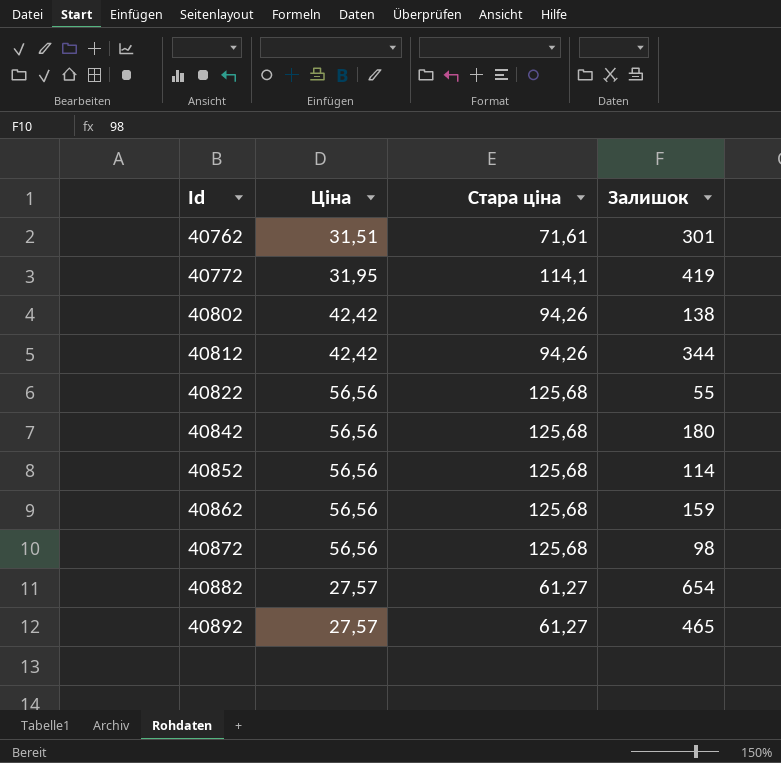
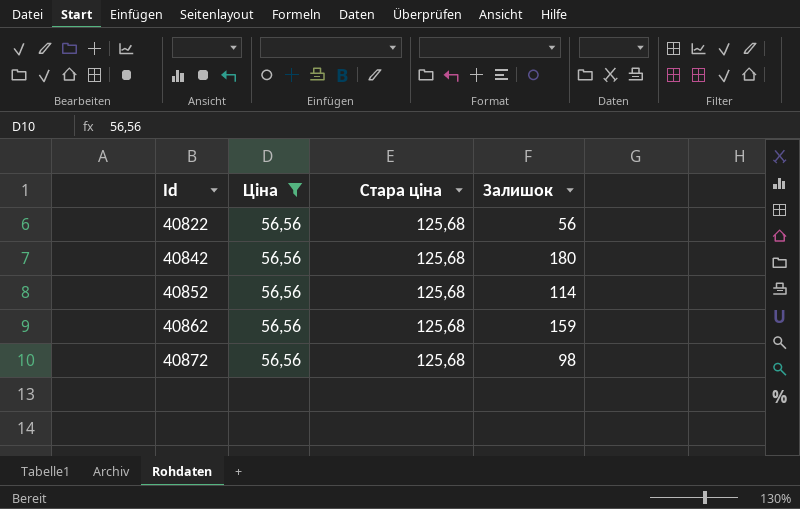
filter: none -> Ціна = 56,56
40822 | Залишок: 55 -> 56

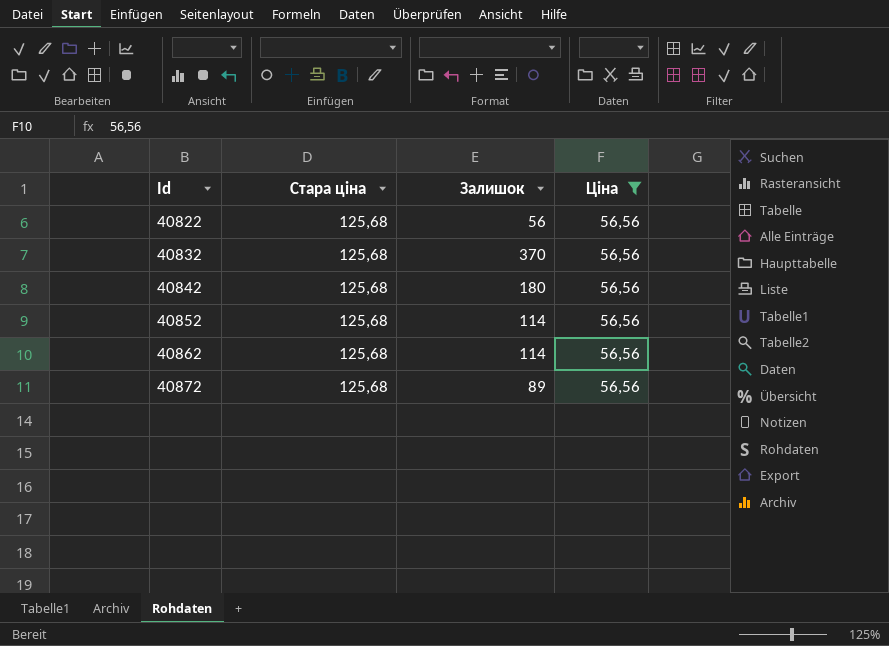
column Ціна | position: 2 -> 4
row 40832: none -> 125,68 | 370 | 56,56
40862 | Залишок: 159 -> 114
40872 | Залишок: 98 -> 89

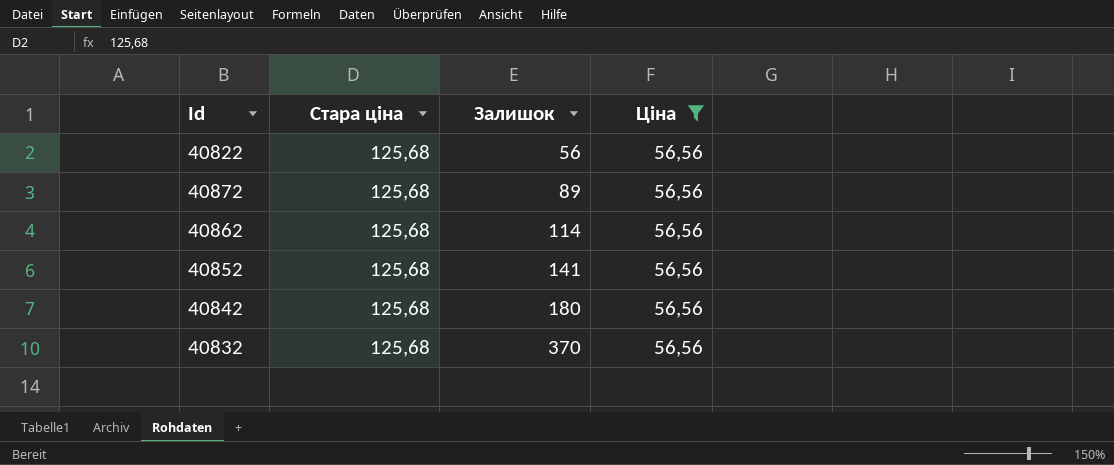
row order: Id ascending -> Залишок ascending
40852 | Залишок: 114 -> 141

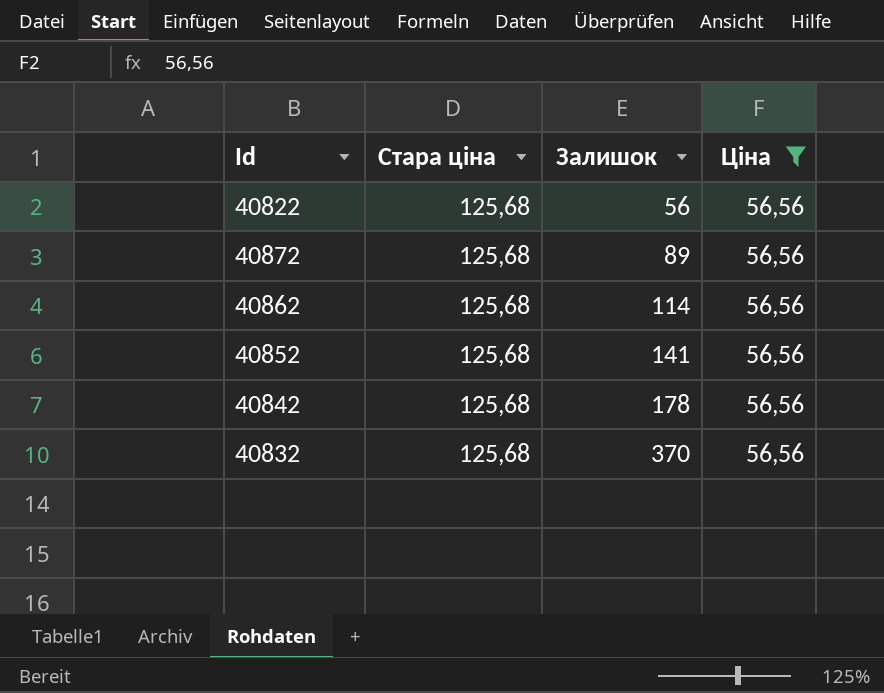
40842 | Залишок: 180 -> 178

